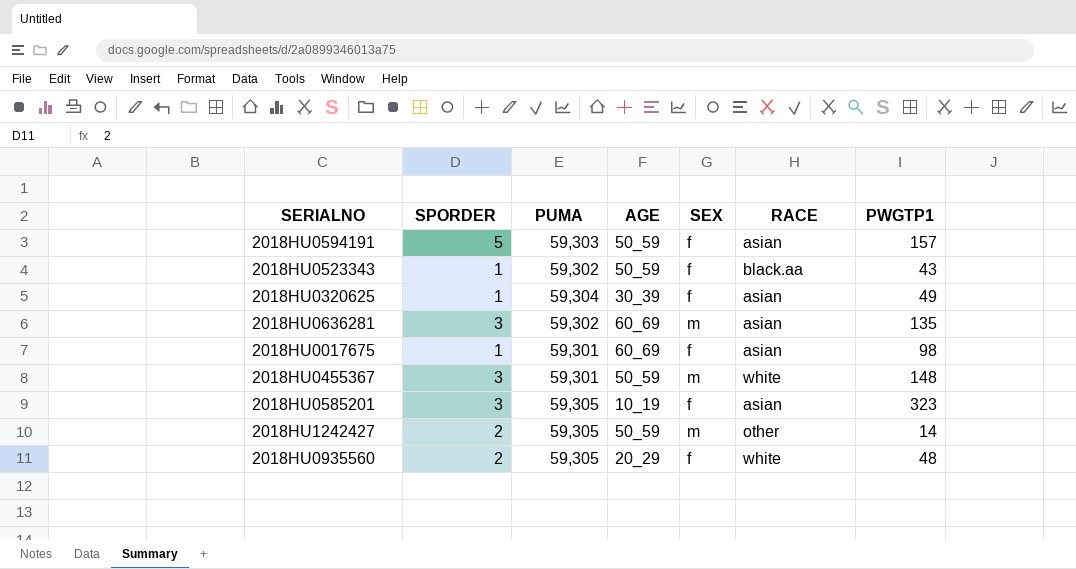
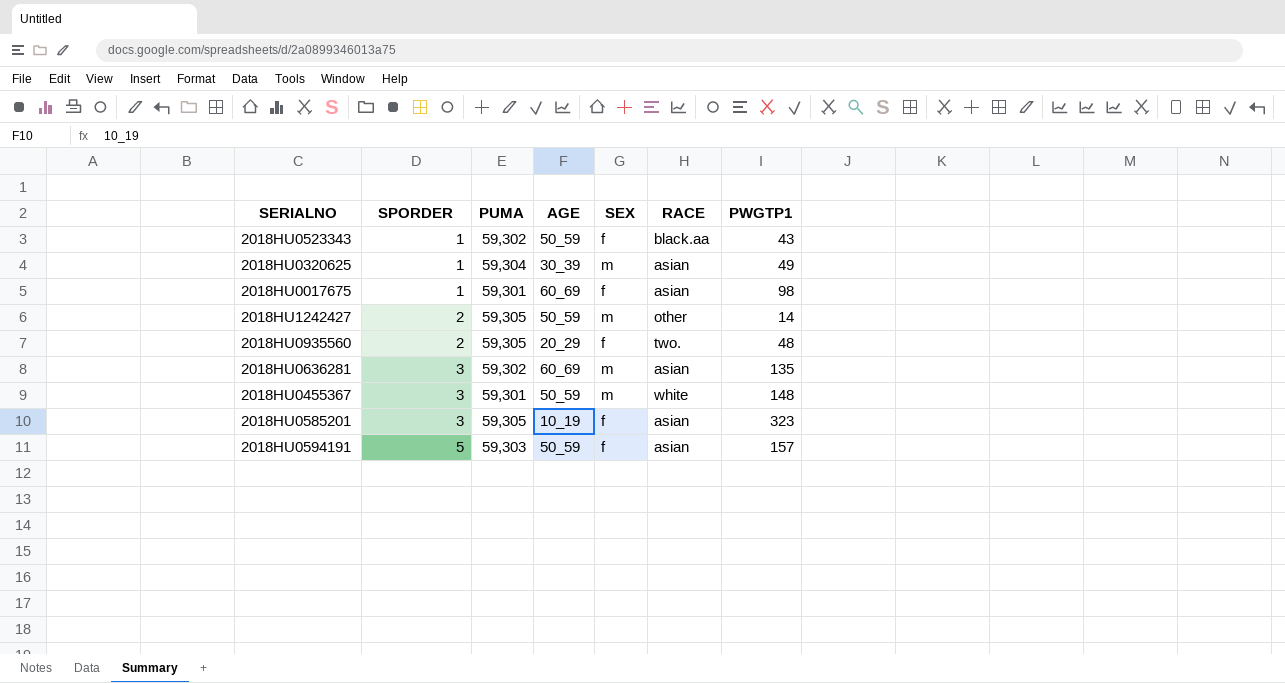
row order: none -> SPORDER ascending
2018HU0320625 | SEX: f -> m
2018HU0935560 | RACE: white -> two.

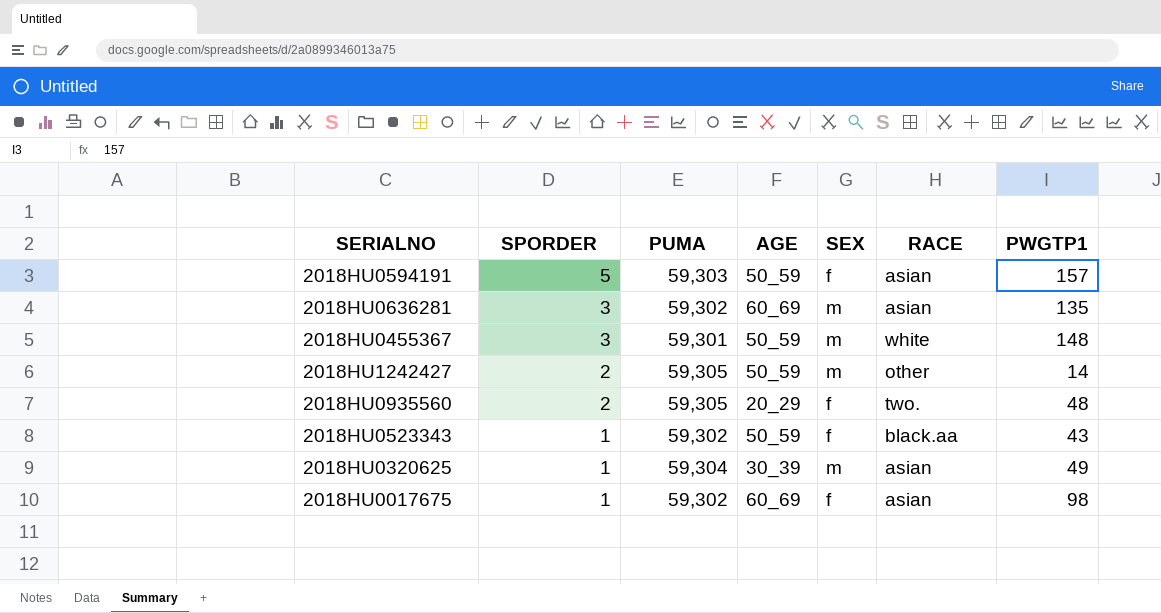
row order: SPORDER ascending -> SPORDER descending
row 2018HU0585201: 3 | 59,305 | 10_19 | f | asian | 323 -> none
2018HU0017675 | PUMA: 59,301 -> 59,302

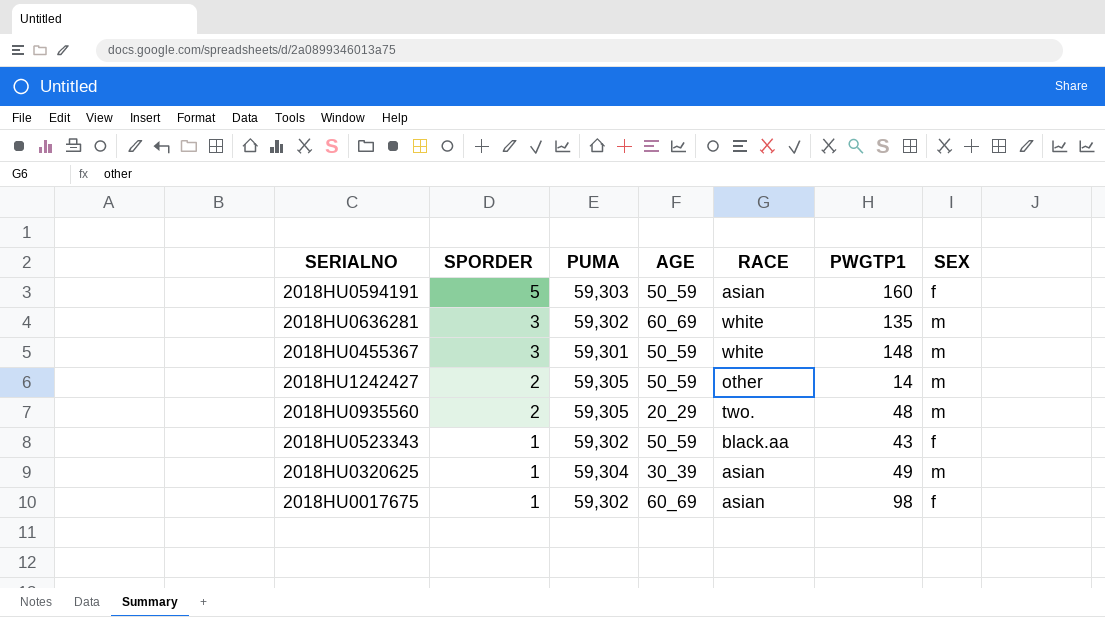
column SEX | position: 5 -> 7
2018HU0594191 | PWGTP1: 157 -> 160
2018HU0636281 | RACE: asian -> white
2018HU0935560 | SEX: f -> m

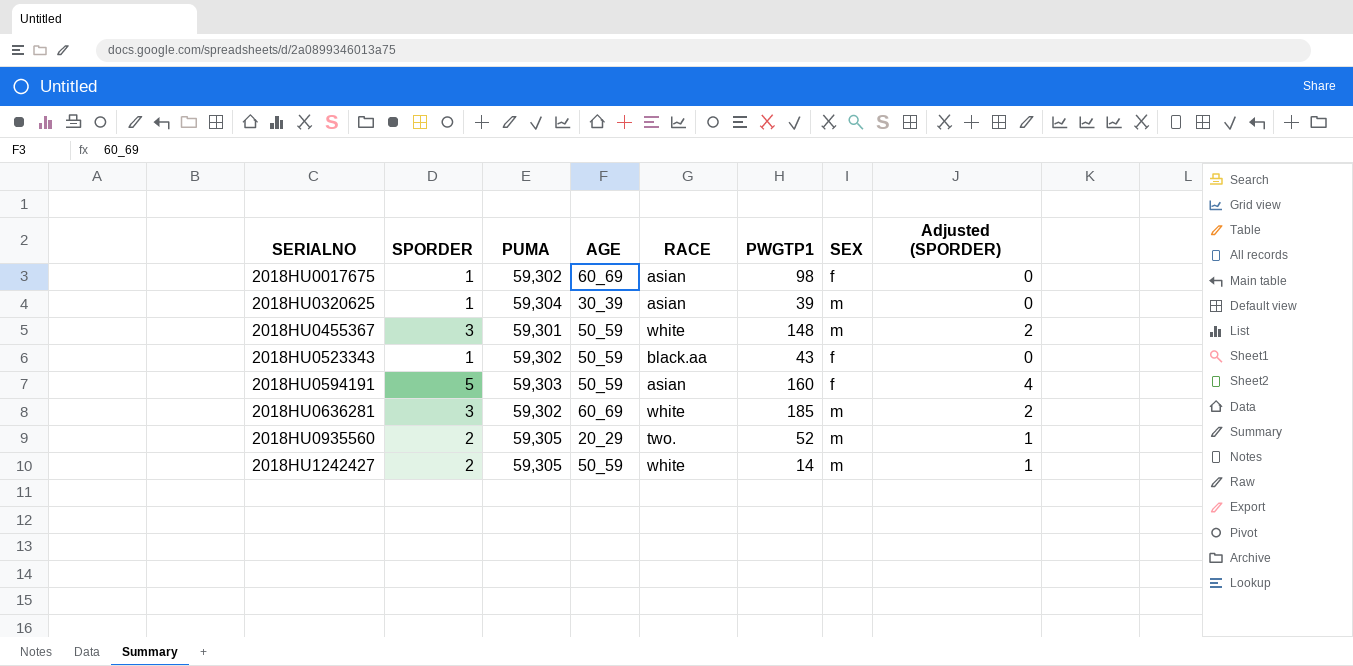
row order: SPORDER descending -> SERIALNO ascending
column Adjusted (SPORDER) | formula: none -> [SPORDER] - 1
2018HU0320625 | PWGTP1: 49 -> 39
2018HU0636281 | PWGTP1: 135 -> 185
2018HU0935560 | PWGTP1: 48 -> 52
2018HU1242427 | RACE: other -> white

